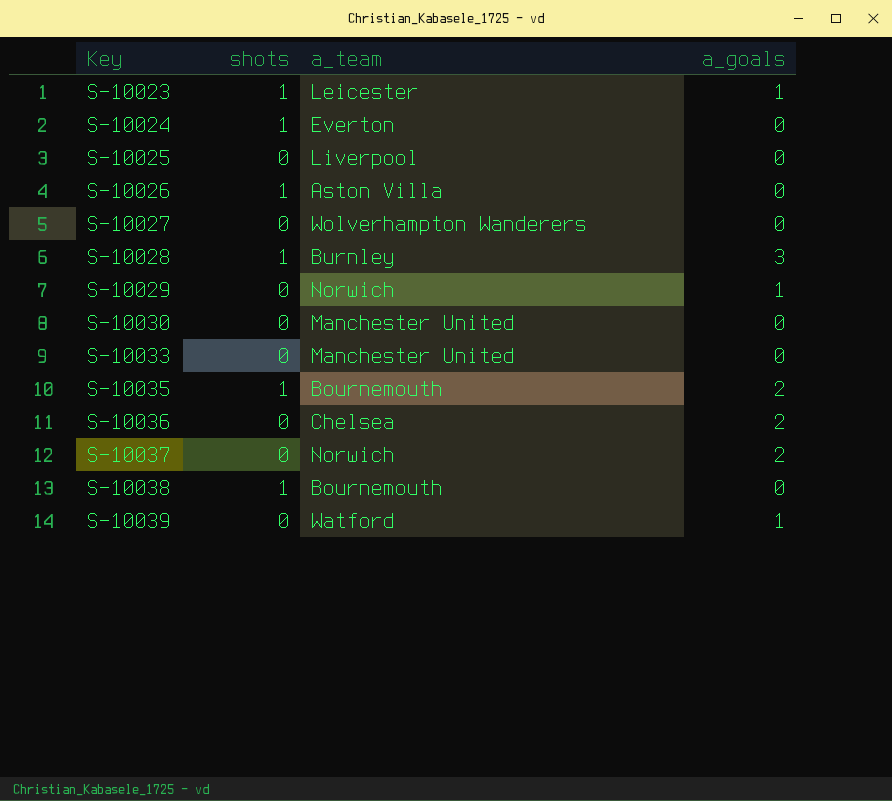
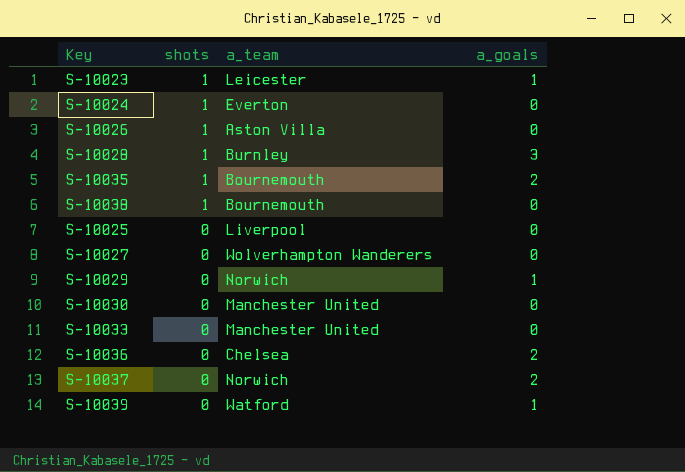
row order: Key ascending -> shots descending

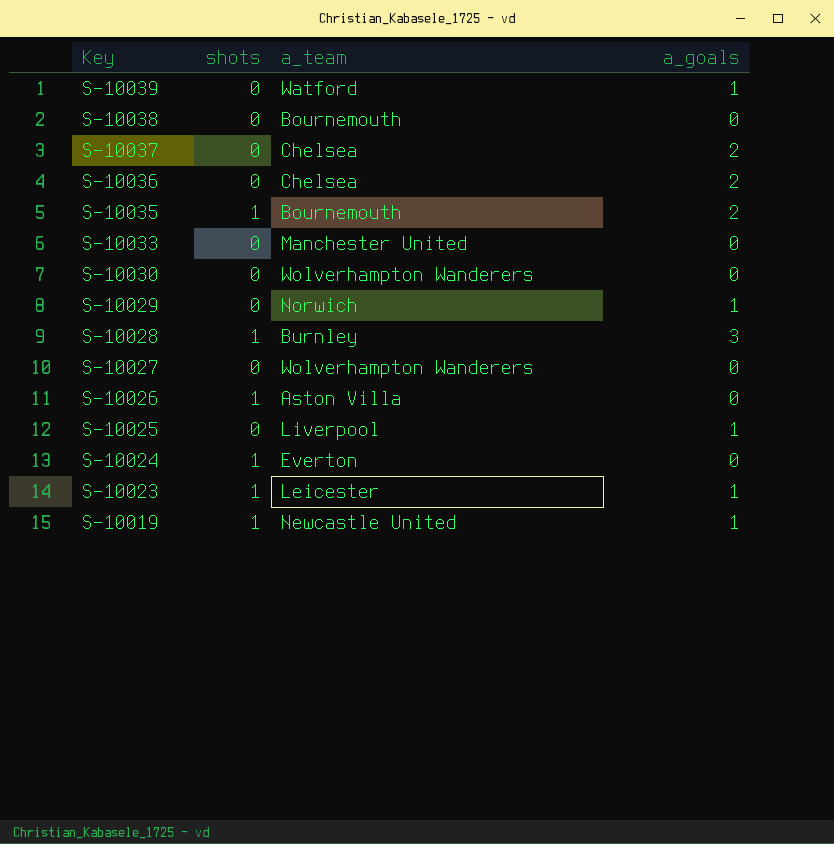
row order: shots descending -> Key descending
S-10038 | shots: 1 -> 0
S-10037 | a_team: Norwich -> Chelsea
S-10030 | a_team: Manchester United -> Wolverhampton Wanderers
S-10025 | a_goals: 0 -> 1
row S-10019: none -> 1 | Newcastle United | 1

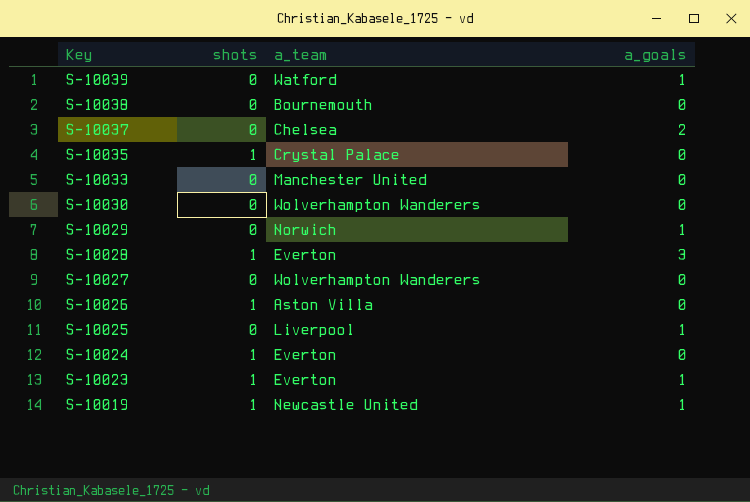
row S-10036: 0 | Chelsea | 2 -> none
S-10035 | a_team: Bournemouth -> Crystal Palace
S-10035 | a_goals: 2 -> 0
S-10028 | a_team: Burnley -> Everton
S-10023 | a_team: Leicester -> Everton

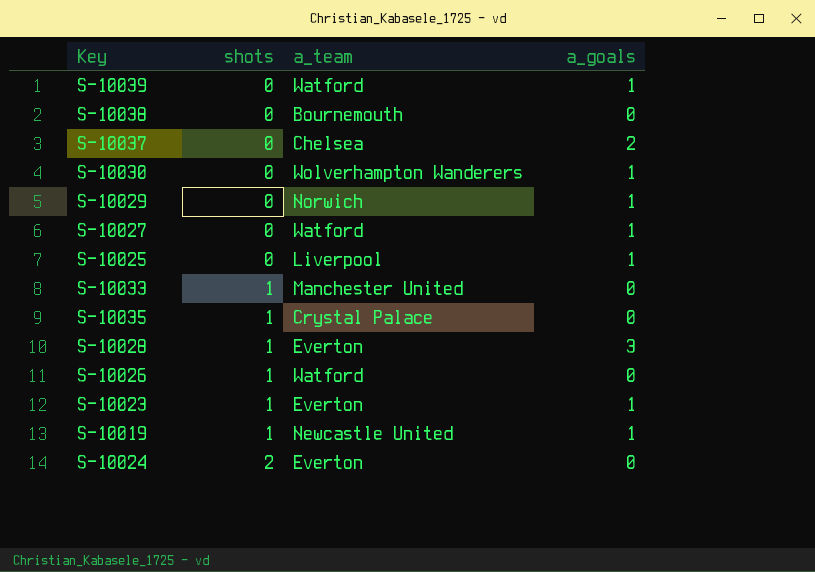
row order: Key descending -> shots ascending
S-10030 | a_goals: 0 -> 1
S-10027 | a_team: Wolverhampton Wanderers -> Watford
S-10027 | a_goals: 0 -> 1
S-10033 | shots: 0 -> 1
S-10026 | a_team: Aston Villa -> Watford
S-10024 | shots: 1 -> 2

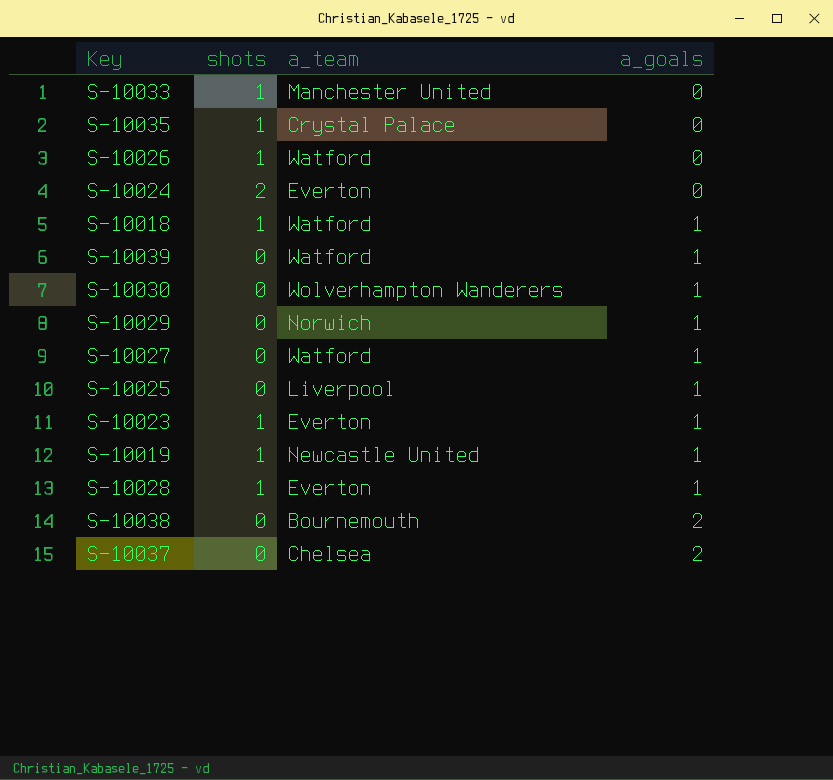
row order: shots ascending -> a_goals ascending
row S-10018: none -> 1 | Watford | 1
S-10028 | a_goals: 3 -> 1
S-10038 | a_goals: 0 -> 2

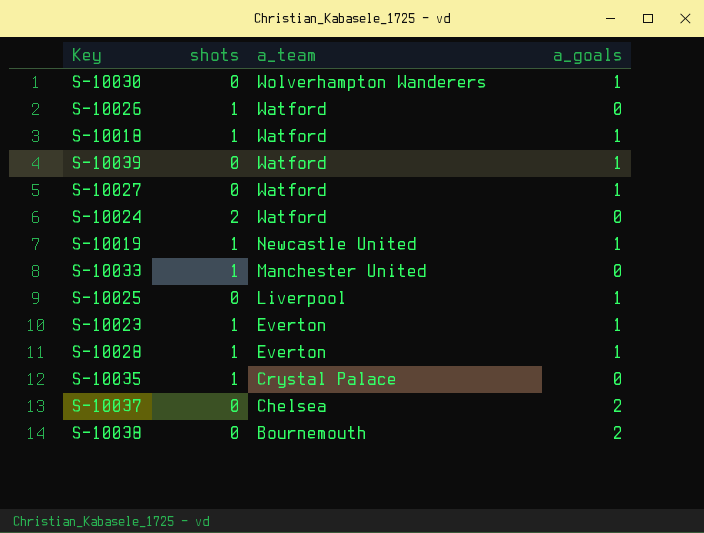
row order: a_goals ascending -> a_team descending
row S-10029: 0 | Norwich | 1 -> none
S-10024 | a_team: Everton -> Watford

